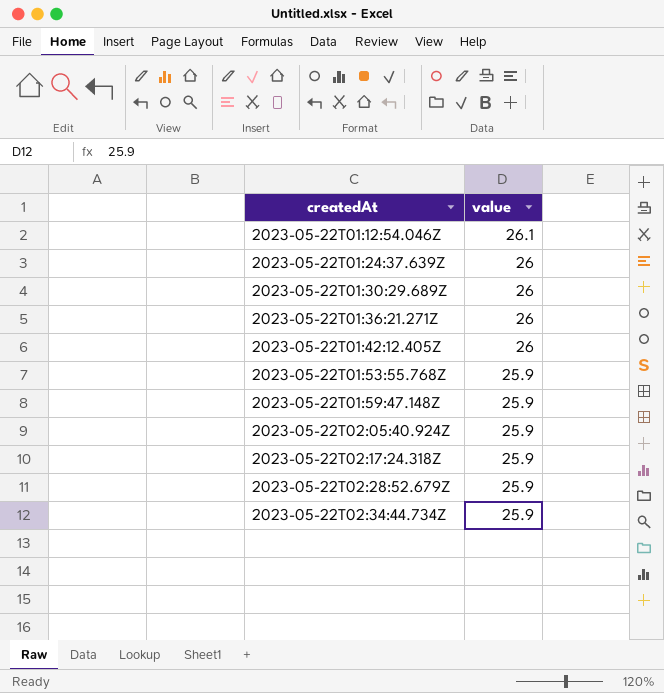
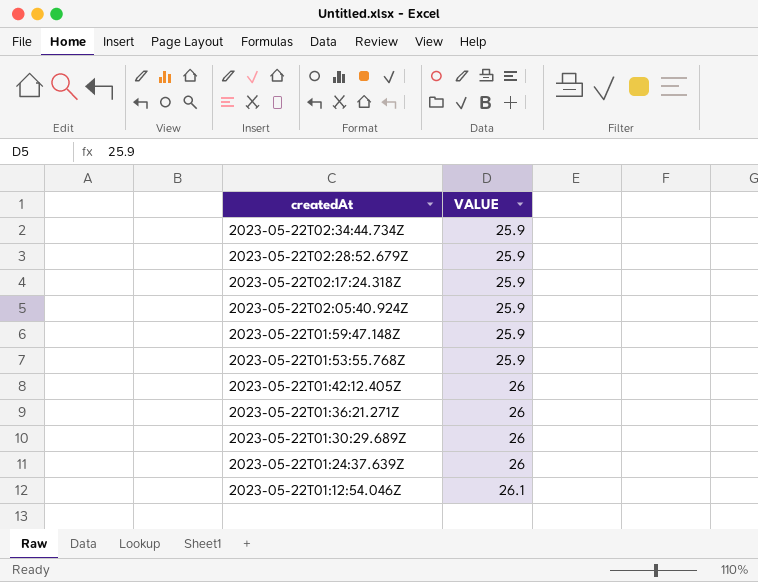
row order: createdAt ascending -> createdAt descending
column name: value -> VALUE

